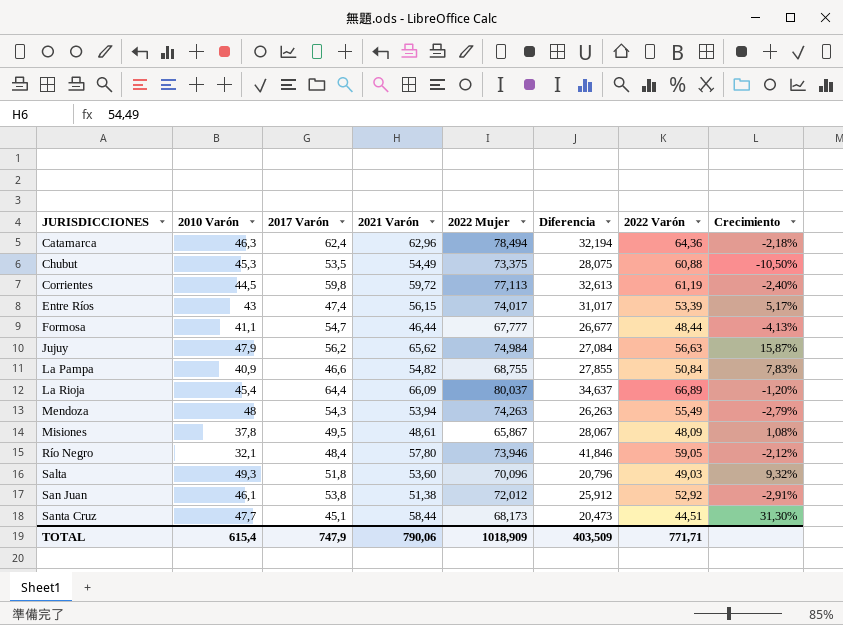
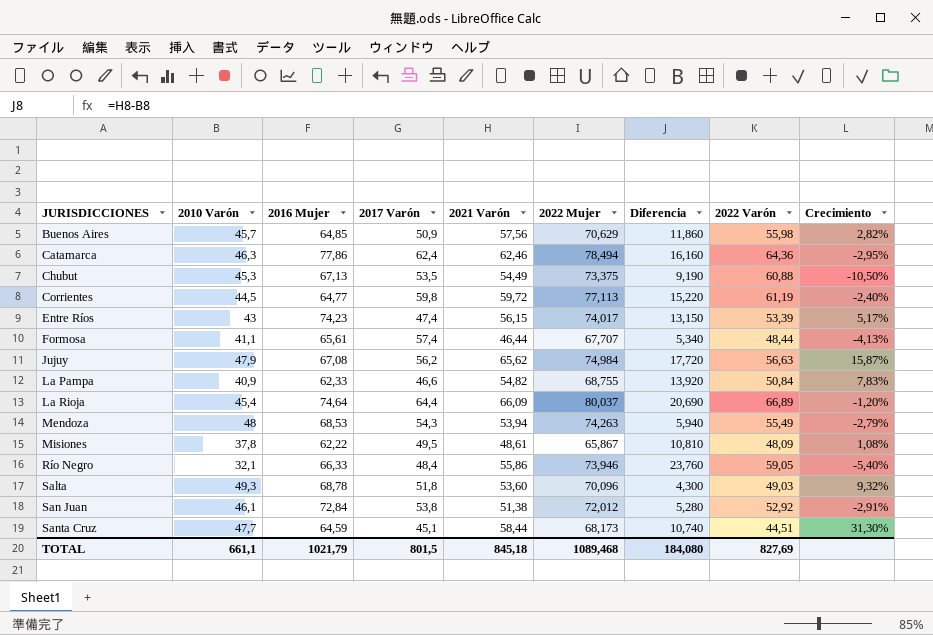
column 2016 Mujer | position: none -> 3
column Diferencia | formula: [2022 Mujer] - [2010 Varón] -> [2021 Varón] - [2010 Varón]
row Buenos Aires: none -> 45,7 | 64,85 | 50,9 | 57,56 | 70,629 | 11,860 | 55,98 | 2,82%
Catamarca | 2021 Varón: 62,96 -> 62,46
Catamarca | Crecimiento: -2,18% -> -2,95%
Formosa | 2017 Varón: 54,7 -> 57,4
Formosa | 2022 Mujer: 67,777 -> 67,707
Río Negro | 2021 Varón: 57,80 -> 55,86
Río Negro | Crecimiento: -2,12% -> -5,40%
TOTAL | 2010 Varón: 615,4 -> 661,1
TOTAL | 2017 Varón: 747,9 -> 801,5
TOTAL | 2021 Varón: 790,06 -> 845,18
TOTAL | 2022 Mujer: 1018,909 -> 1089,468
TOTAL | Diferencia: 403,509 -> 184,080
TOTAL | 2022 Varón: 771,71 -> 827,69

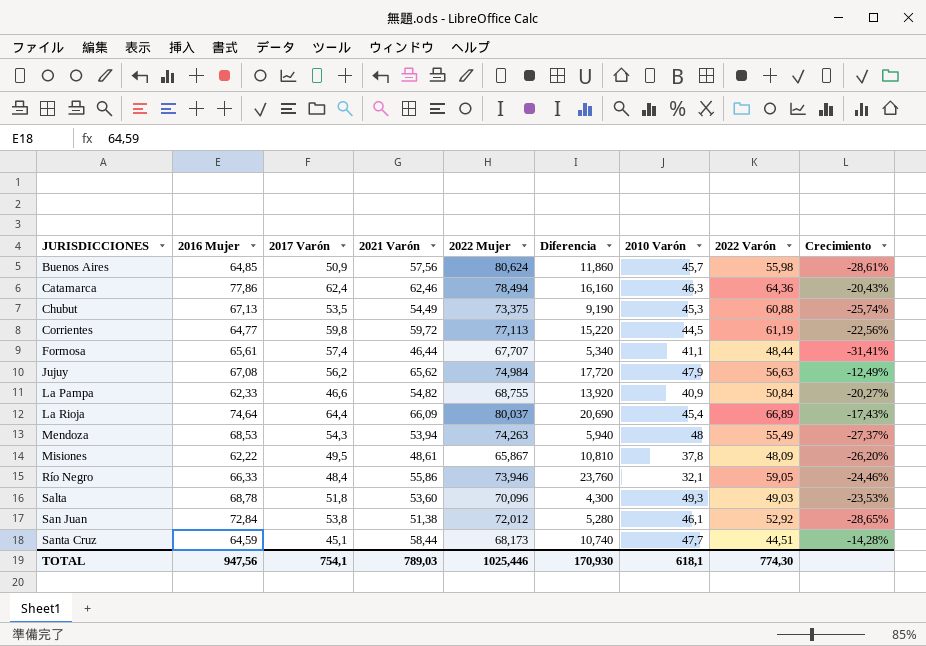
column 2010 Varón | position: 2 -> 7
column Crecimiento | formula: ([2021 Varón] - [2022 Varón]) / [2022 Varón] -> ([2021 Varón] - [2022 Mujer]) / [2022 Mujer]
row Entre Ríos: 43 | 74,23 | 47,4 | 56,15 | 74,017 | 13,150 | 53,39 | 5,17% -> none
Buenos Aires | 2022 Mujer: 70,629 -> 80,624
TOTAL | 2016 Mujer: 1021,79 -> 947,56
TOTAL | 2017 Varón: 801,5 -> 754,1
TOTAL | 2021 Varón: 845,18 -> 789,03
TOTAL | 2022 Mujer: 1089,468 -> 1025,446
TOTAL | Diferencia: 184,080 -> 170,930
TOTAL | 2010 Varón: 661,1 -> 618,1
TOTAL | 2022 Varón: 827,69 -> 774,30

